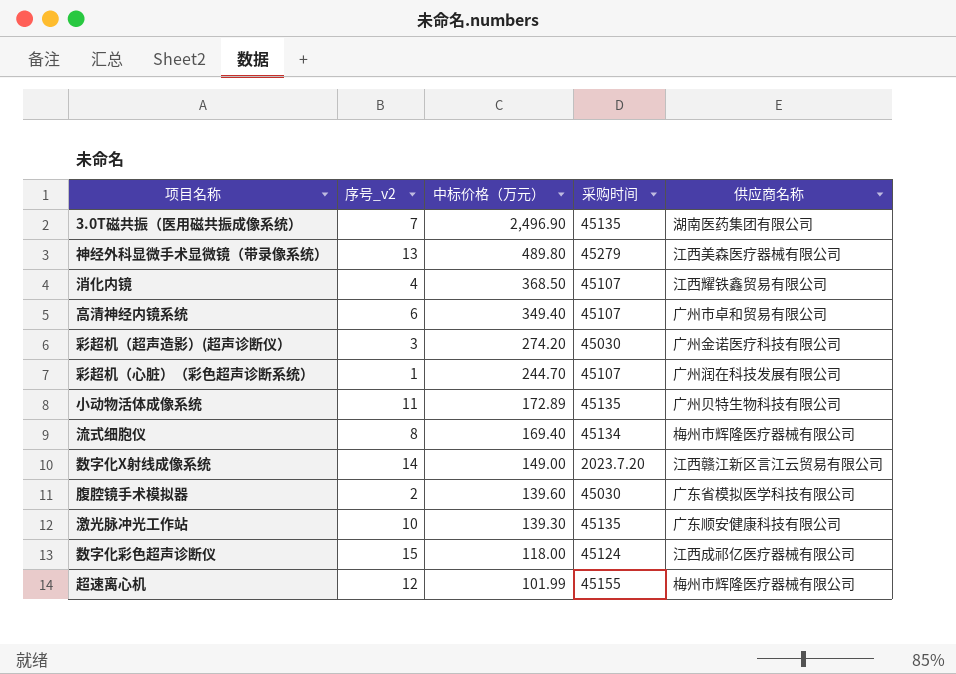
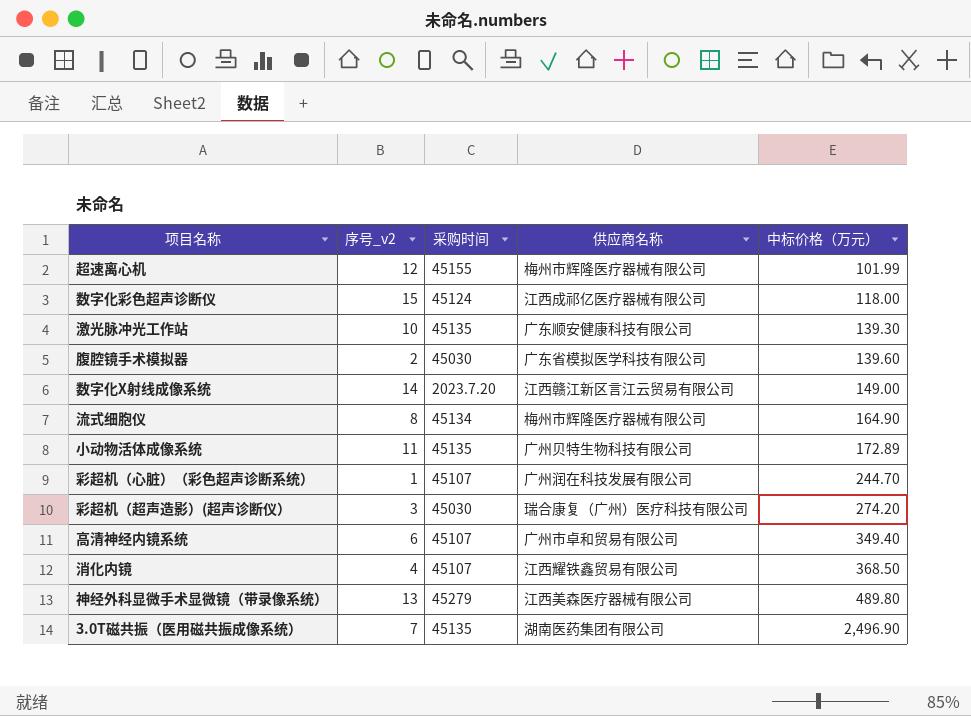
row order: 中标价格（万元） descending -> 中标价格（万元） ascending
column 中标价格（万元） | position: 3 -> 5
流式细胞仪 | 中标价格（万元）: 169.40 -> 164.90
彩超机（超声造影）(超声诊断仪） | 供应商名称: 广州金诺医疗科技有限公司 -> 瑞合康复（广州）医疗科技有限公司

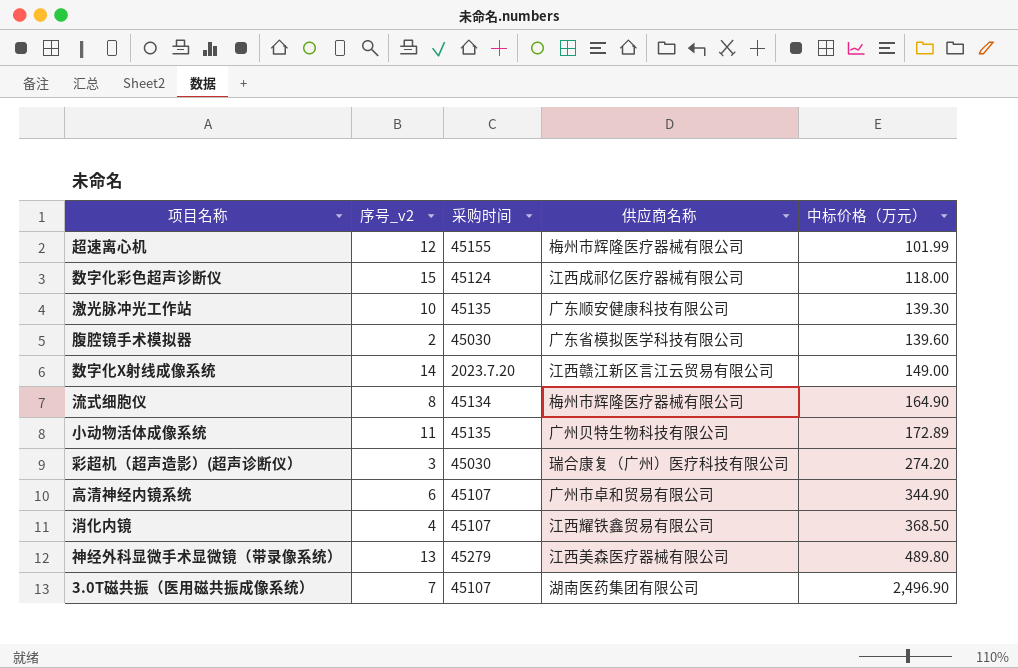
row 彩超机（心脏）（彩色超声诊断系统）: 1 | 45107 | 广州润在科技发展有限公司 | 244.70 -> none
高清神经内镜系统 | 中标价格（万元）: 349.40 -> 344.90
3.0T磁共振（医用磁共振成像系统） | 采购时间: 45135 -> 45107

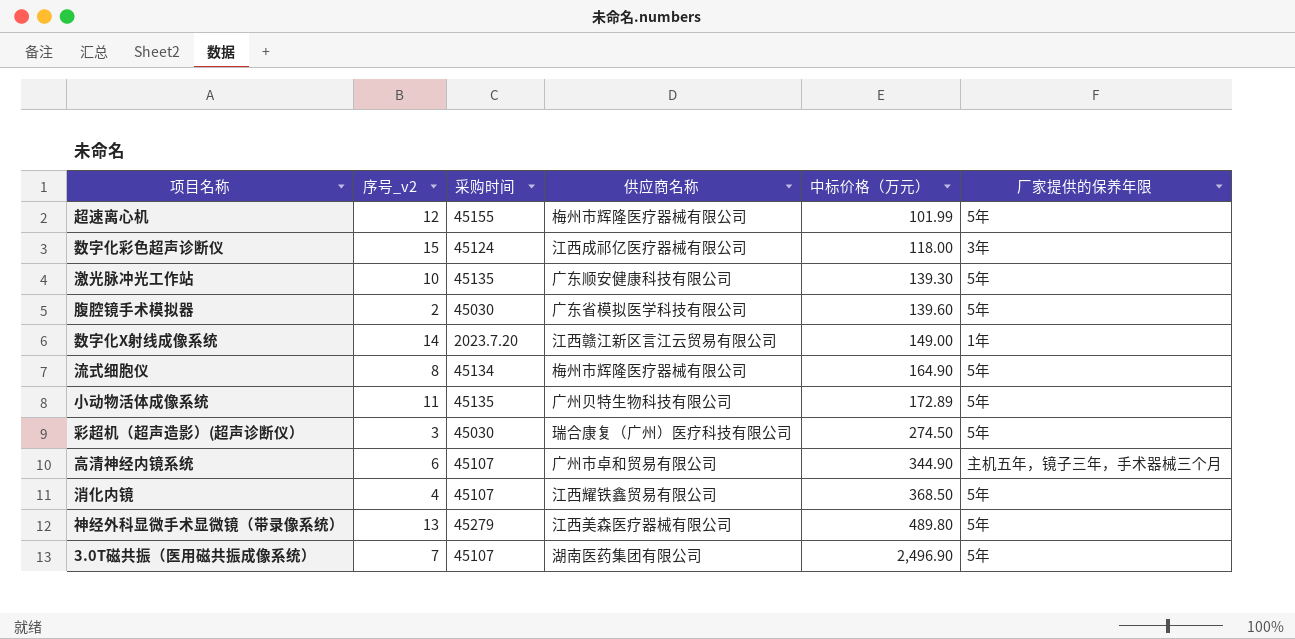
column 厂家提供的保养年限 | position: none -> 6
彩超机（超声造影）(超声诊断仪） | 中标价格（万元）: 274.20 -> 274.50

